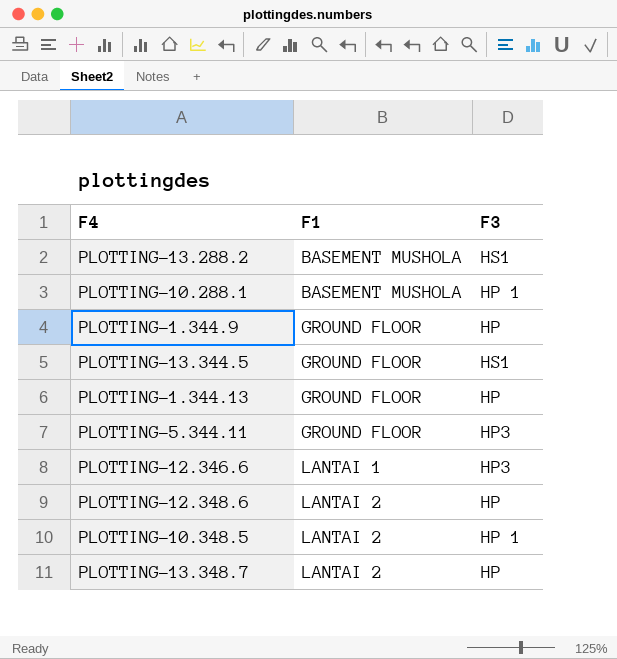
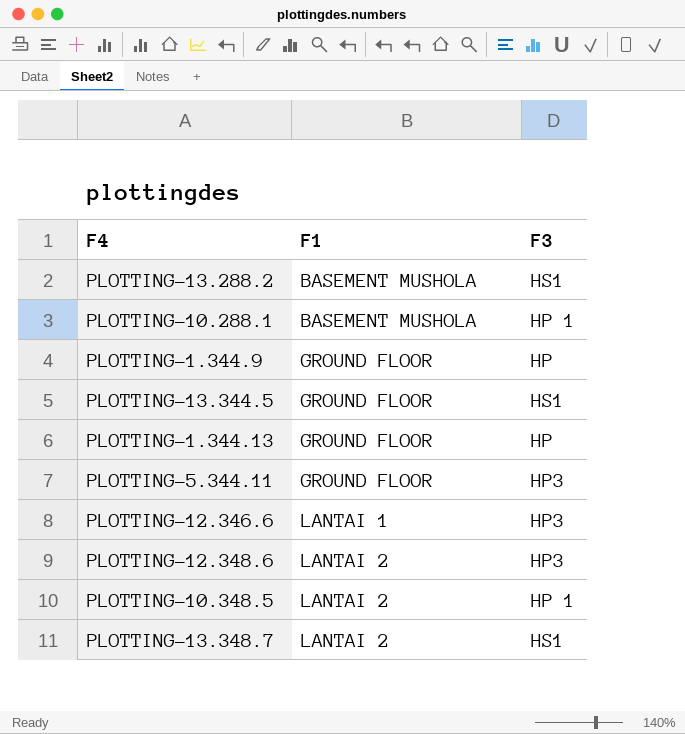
PLOTTING-12.348.6 | F3: HP -> HP3
PLOTTING-13.348.7 | F3: HP -> HS1

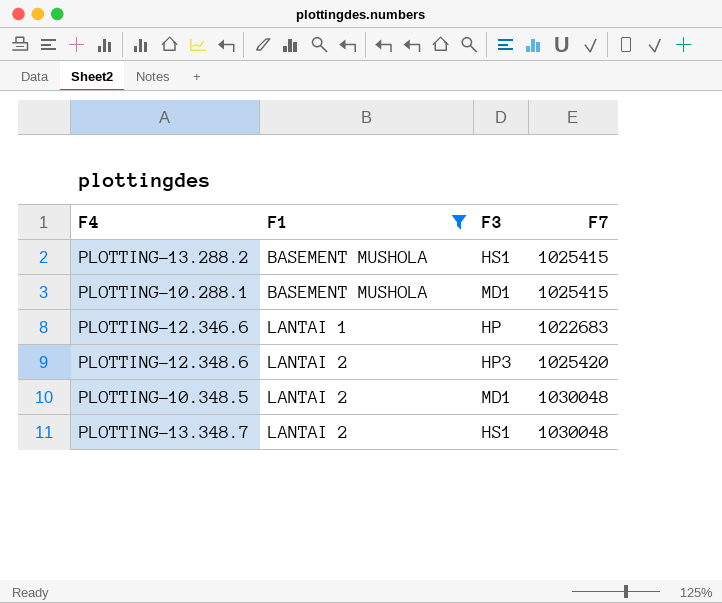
filter: none -> F1 != GROUND FLOOR
column F7 | position: none -> 4
PLOTTING-10.288.1 | F3: HP 1 -> MD1
PLOTTING-12.346.6 | F3: HP3 -> HP
PLOTTING-10.348.5 | F3: HP 1 -> MD1

